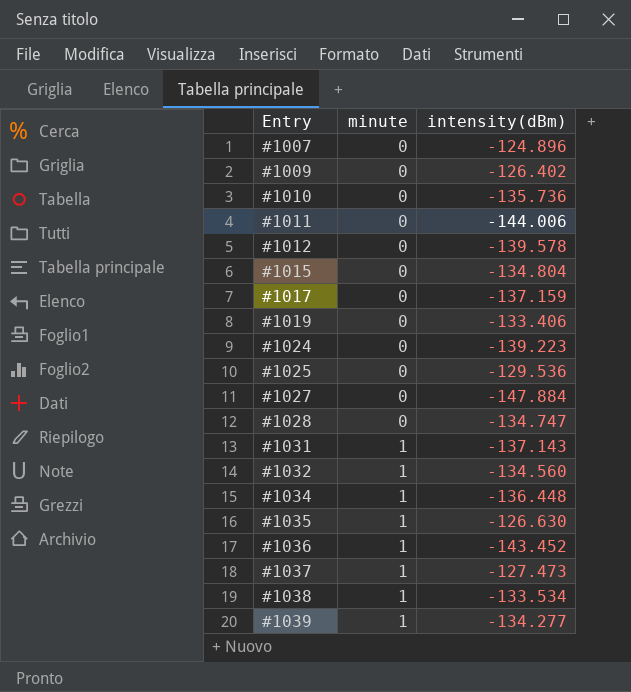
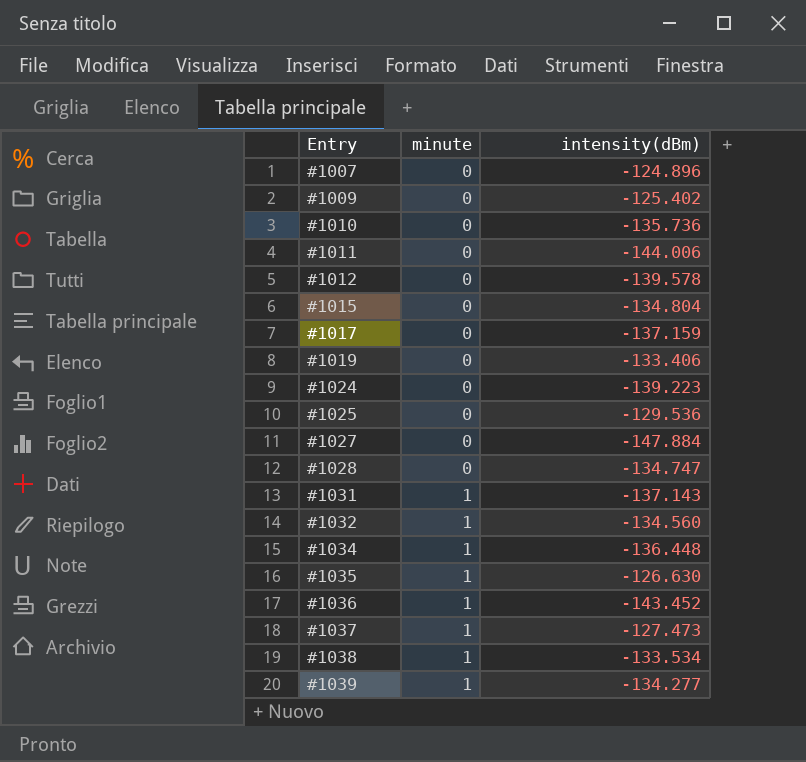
#1009 | intensity(dBm): -126.402 -> -125.402

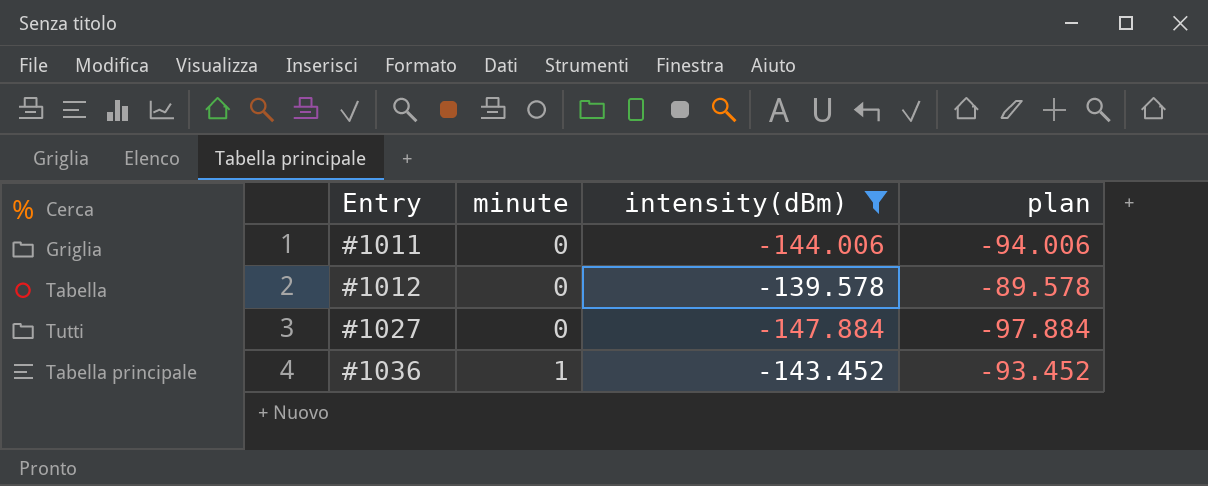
filter: none -> intensity(dBm) <= -139.578
column plan | formula: none -> [intensity(dBm)] + 50

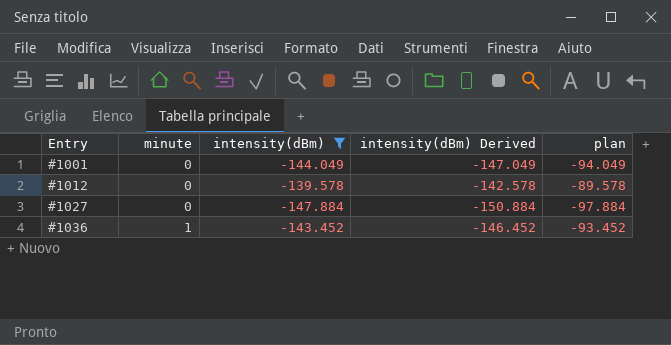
column intensity(dBm) Derived | formula: none -> [intensity(dBm)] - 3
row #1011: 0 | -144.006 | -94.006 -> none
row #1001: none -> 0 | -144.049 | -147.049 | -94.049

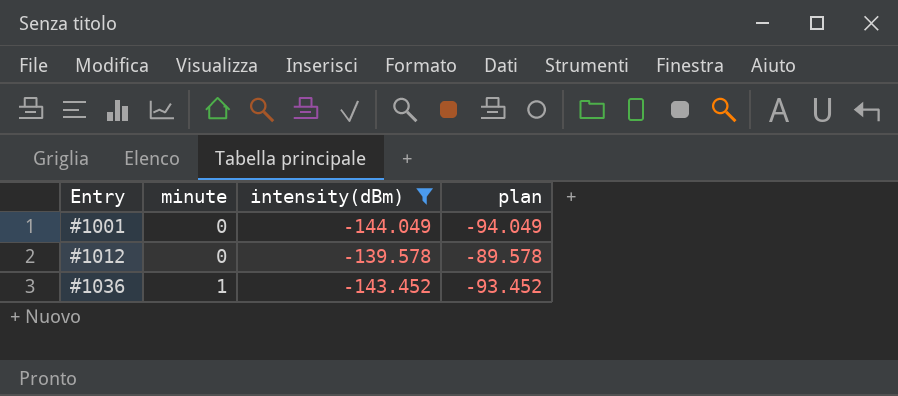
column intensity(dBm) Derived | formula: [intensity(dBm)] - 3 -> none
row #1027: 0 | -147.884 | -150.884 | -97.884 -> none

